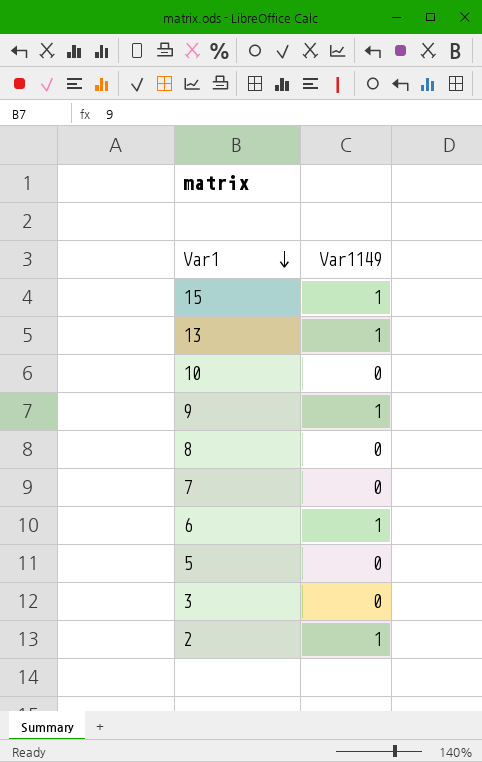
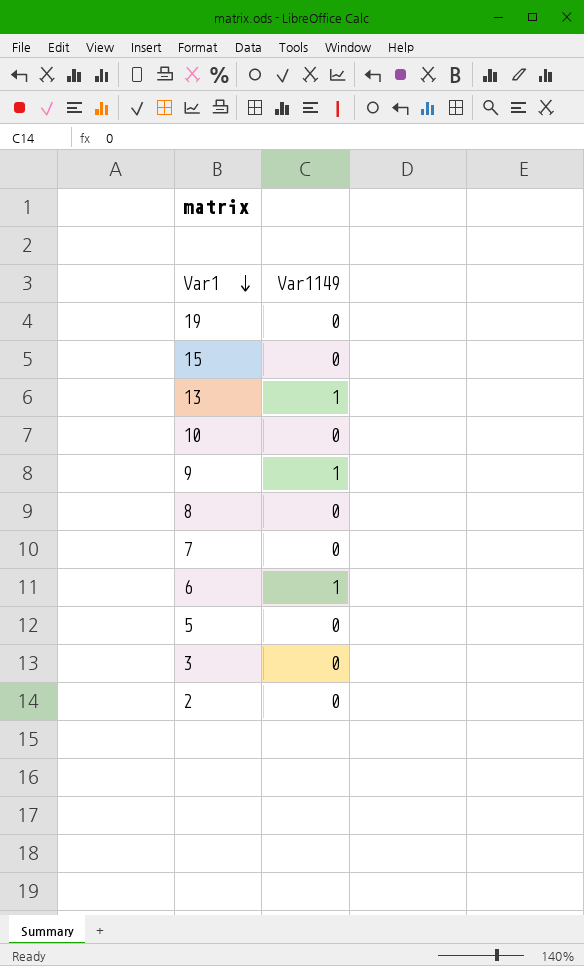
row 19: none -> 0
15 | Var1149: 1 -> 0
2 | Var1149: 1 -> 0

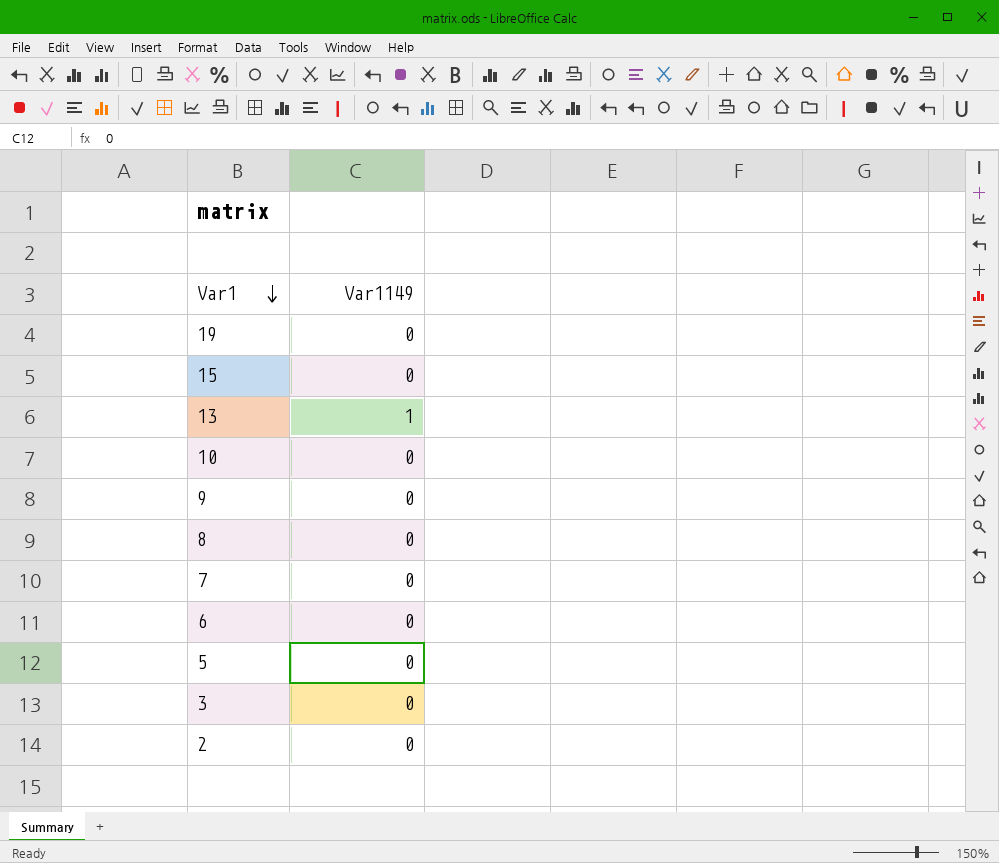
9 | Var1149: 1 -> 0
6 | Var1149: 1 -> 0

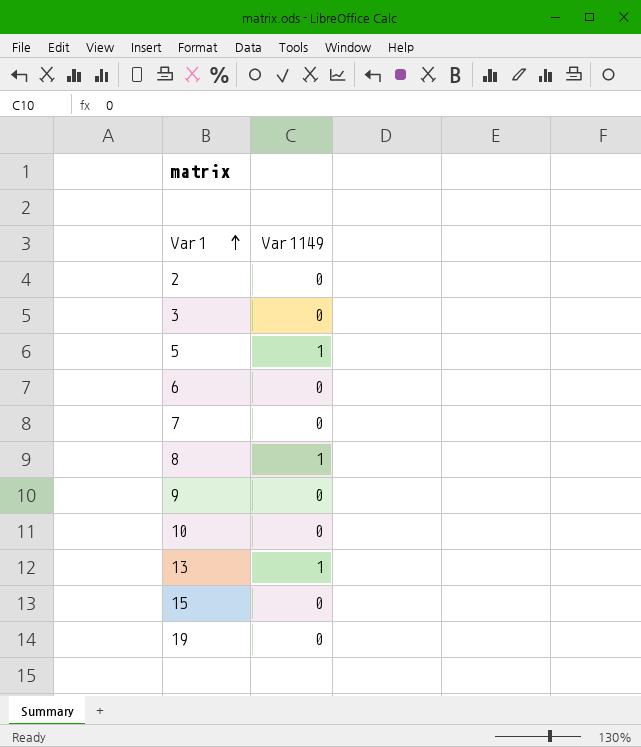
row order: Var1 descending -> Var1 ascending
5 | Var1149: 0 -> 1
8 | Var1149: 0 -> 1

